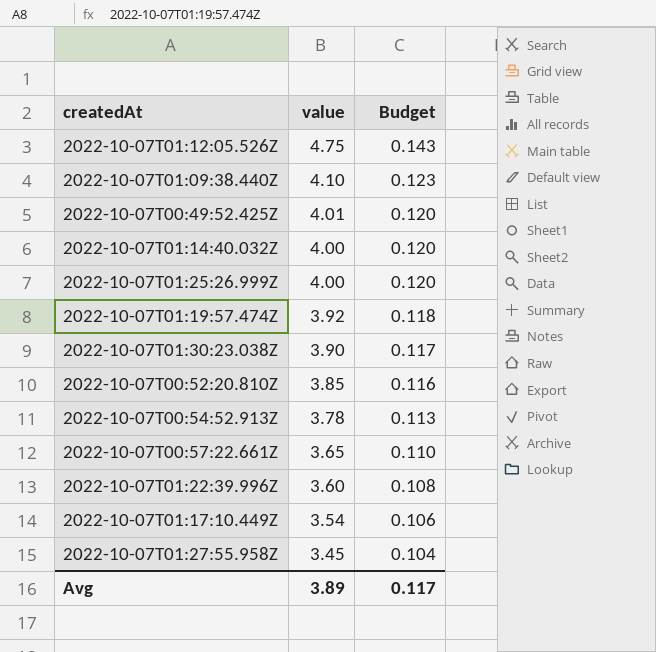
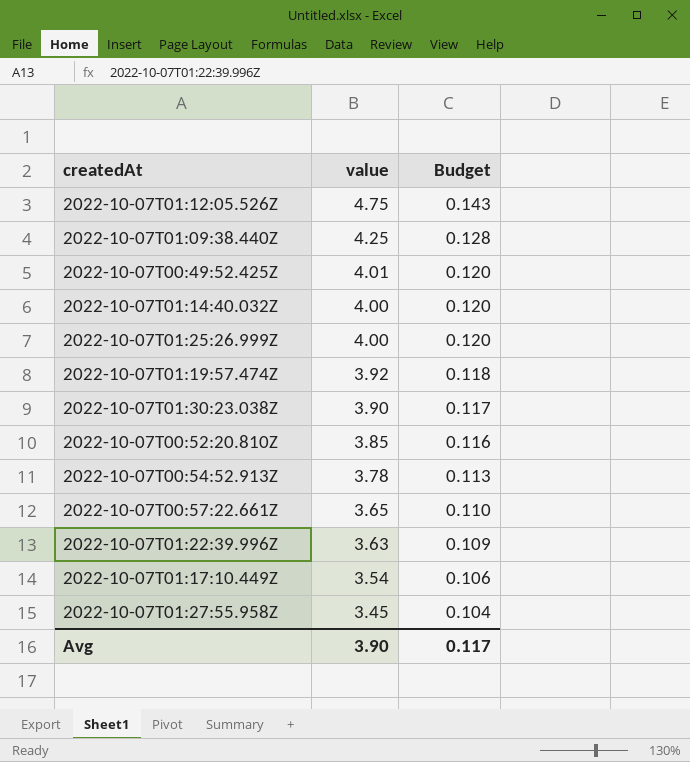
2022-10-07T01:09:38.440Z | value: 4.10 -> 4.25
2022-10-07T01:09:38.440Z | Budget: 0.123 -> 0.128
2022-10-07T01:22:39.996Z | value: 3.60 -> 3.63
2022-10-07T01:22:39.996Z | Budget: 0.108 -> 0.109
Avg | value: 3.89 -> 3.90

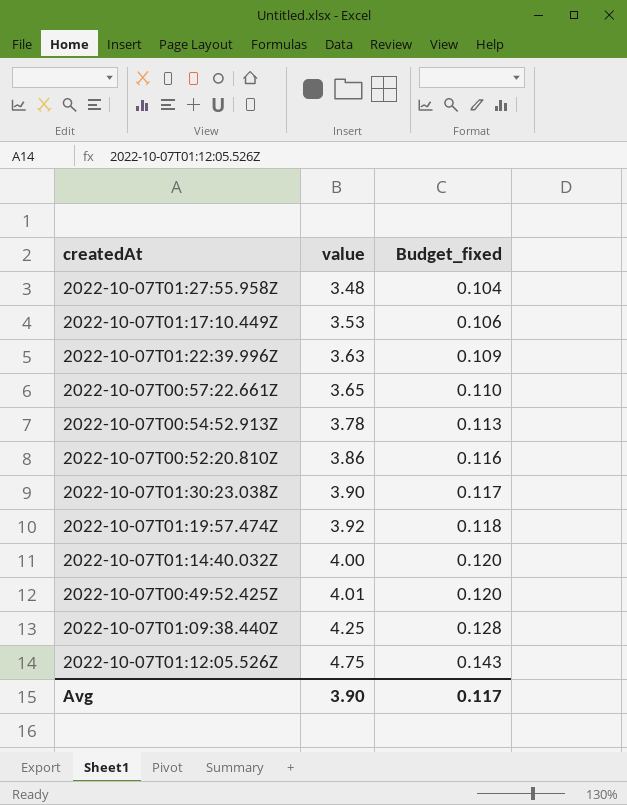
row order: value descending -> value ascending
column name: Budget -> Budget_fixed
row 2022-10-07T01:25:26.999Z: 4.00 | 0.120 -> none
2022-10-07T01:27:55.958Z | value: 3.45 -> 3.48
2022-10-07T01:17:10.449Z | value: 3.54 -> 3.53
2022-10-07T00:52:20.810Z | value: 3.85 -> 3.86

